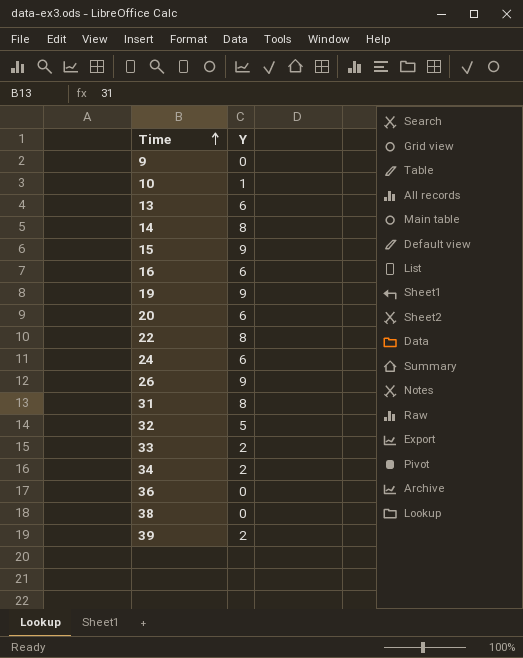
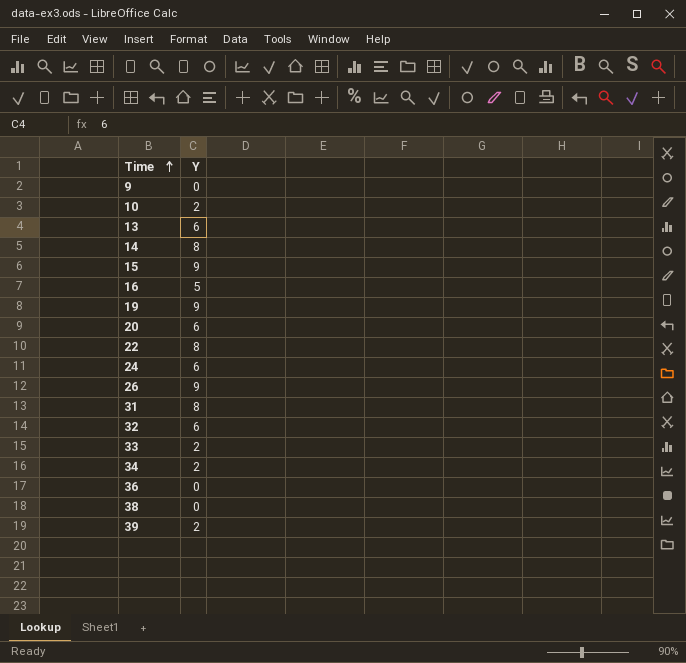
10 | Y: 1 -> 2
16 | Y: 6 -> 5
32 | Y: 5 -> 6

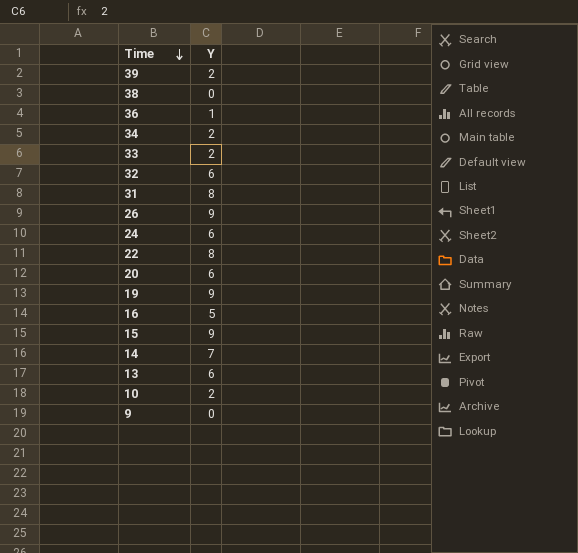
row order: Time ascending -> Time descending
36 | Y: 0 -> 1
14 | Y: 8 -> 7

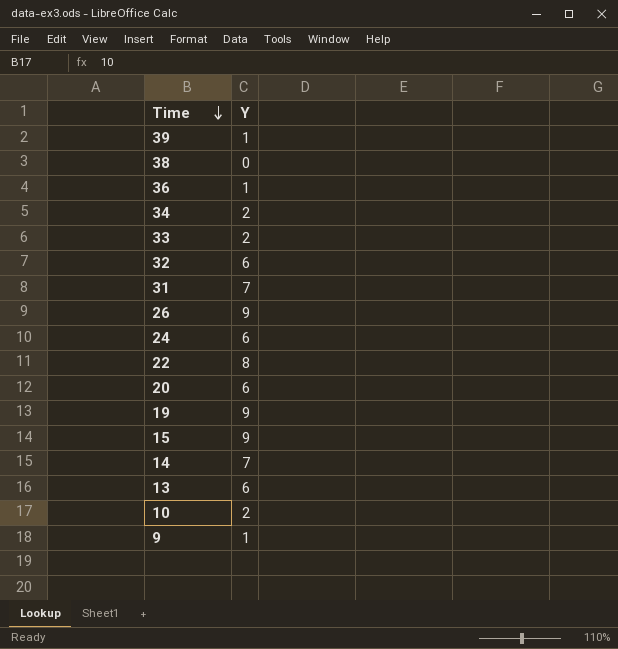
row 16: 5 -> none
39 | Y: 2 -> 1
31 | Y: 8 -> 7
9 | Y: 0 -> 1

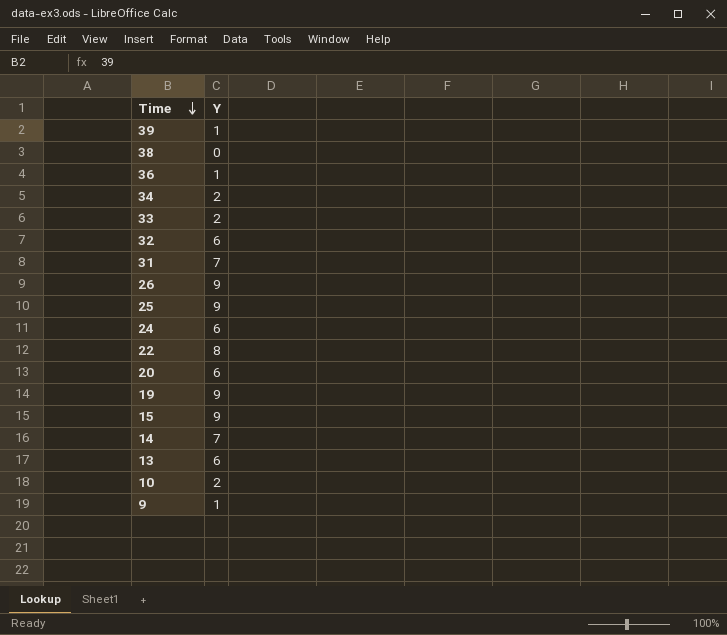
row 25: none -> 9

